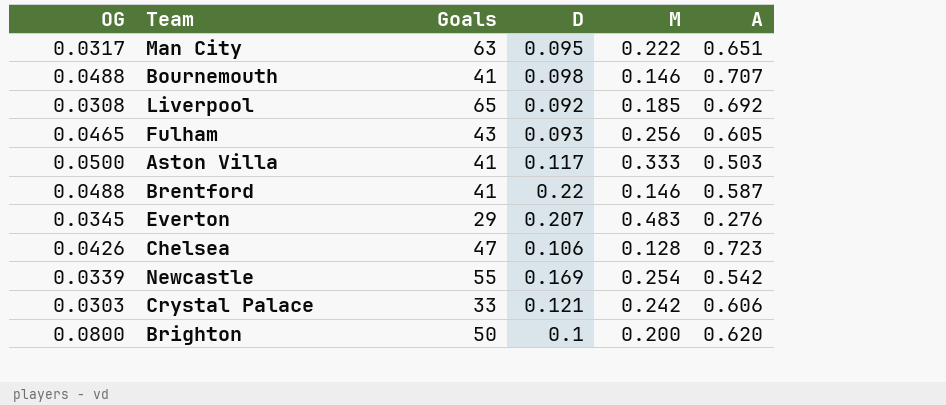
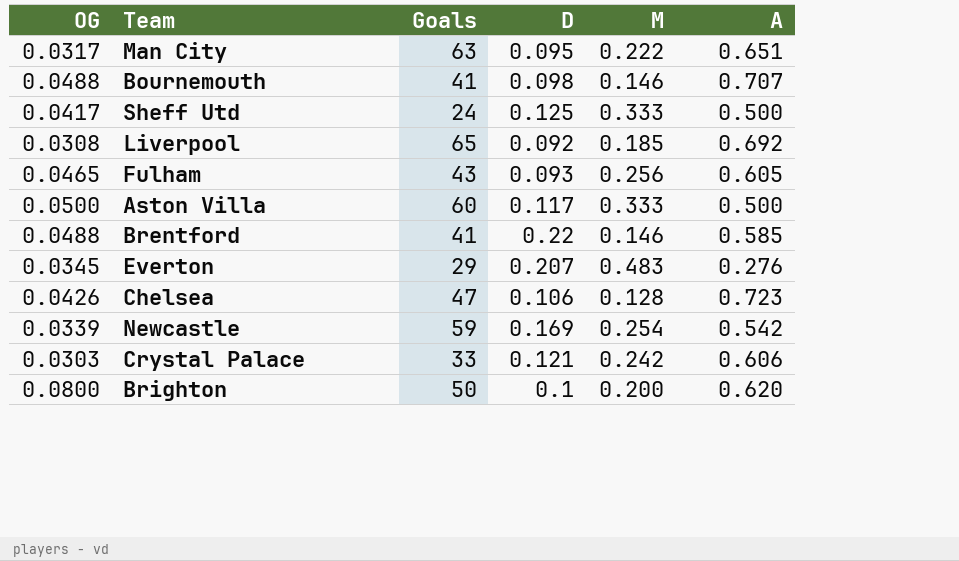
row Sheff Utd: none -> 0.0417 | 24 | 0.125 | 0.333 | 0.500
Aston Villa | Goals: 41 -> 60
Aston Villa | A: 0.503 -> 0.500
Brentford | A: 0.587 -> 0.585
Newcastle | Goals: 55 -> 59

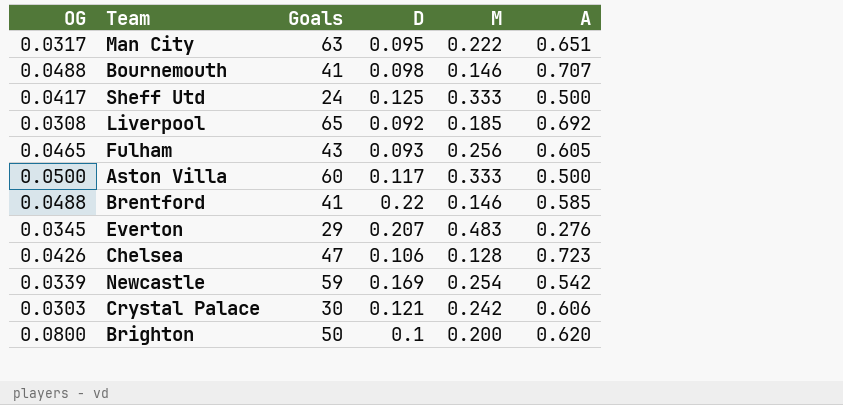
Crystal Palace | Goals: 33 -> 30

